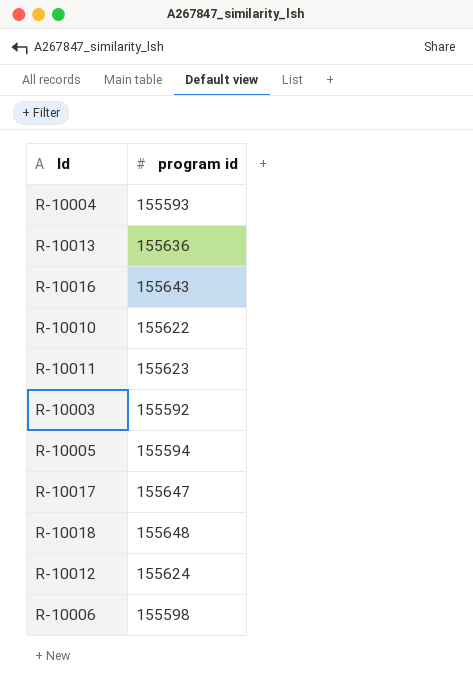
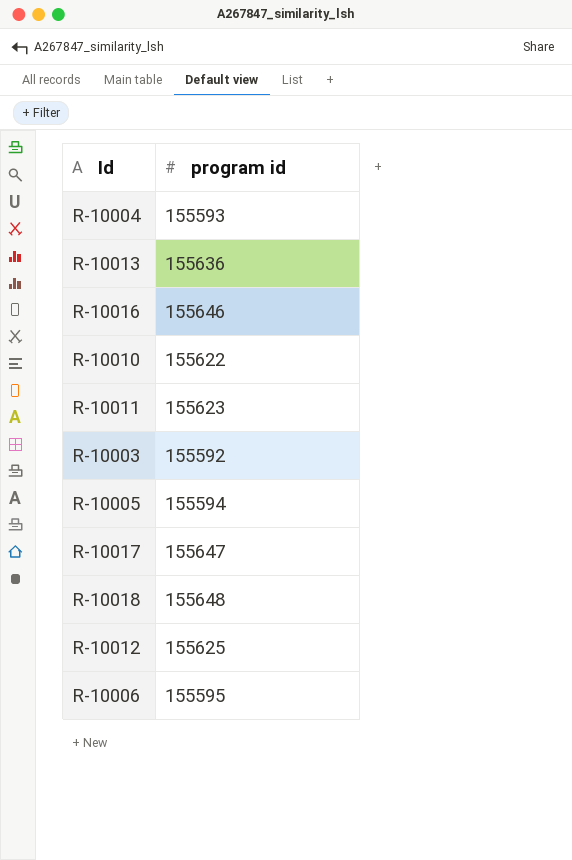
R-10016 | program id: 155643 -> 155646
R-10012 | program id: 155624 -> 155625
R-10006 | program id: 155598 -> 155595

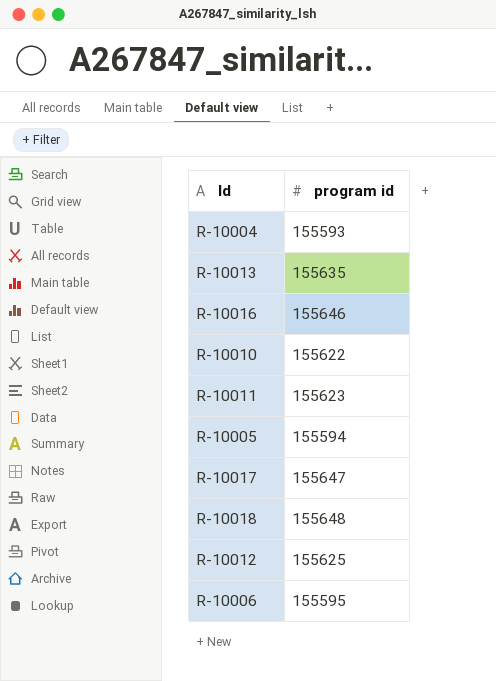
row R-10003: 155592 -> none
R-10013 | program id: 155636 -> 155635

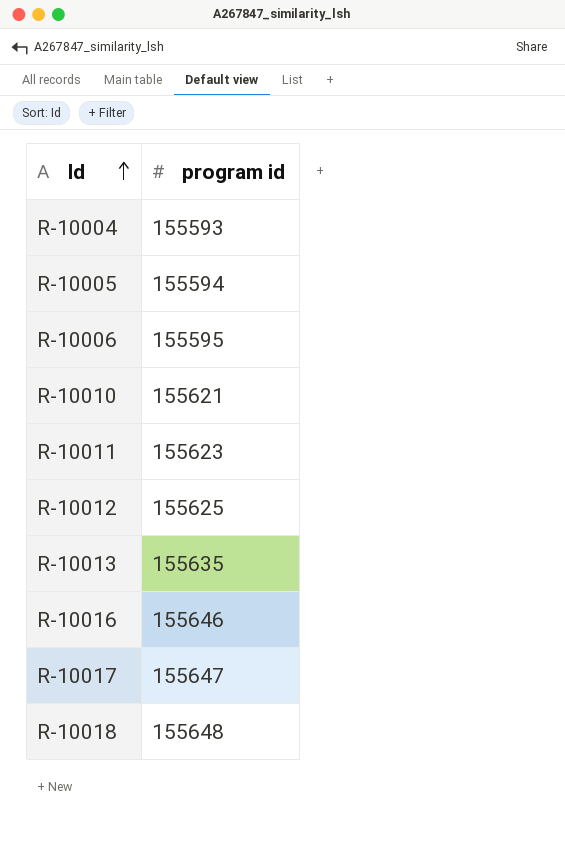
row order: none -> Id ascending
R-10010 | program id: 155622 -> 155621

